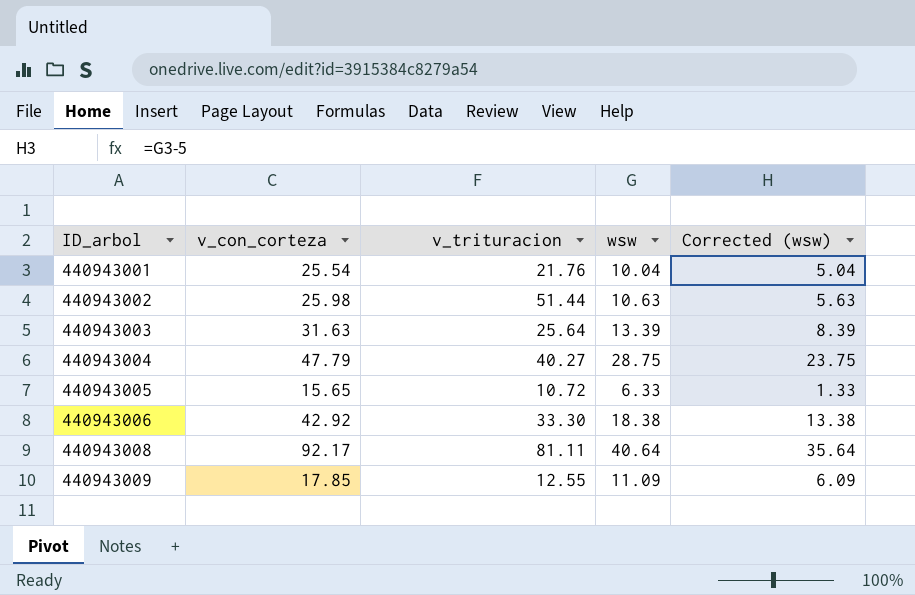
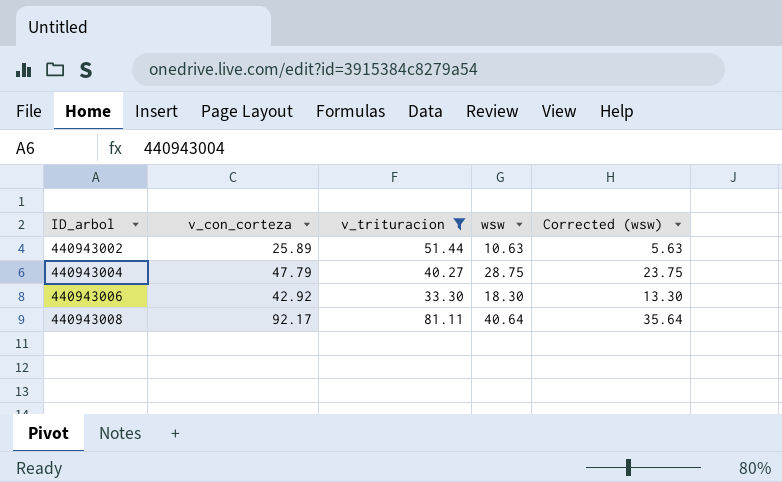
filter: none -> v_trituracion >= 33.30
440943002 | v_con_corteza: 25.98 -> 25.89
440943006 | wsw: 18.38 -> 18.30
440943006 | Corrected (wsw): 13.38 -> 13.30

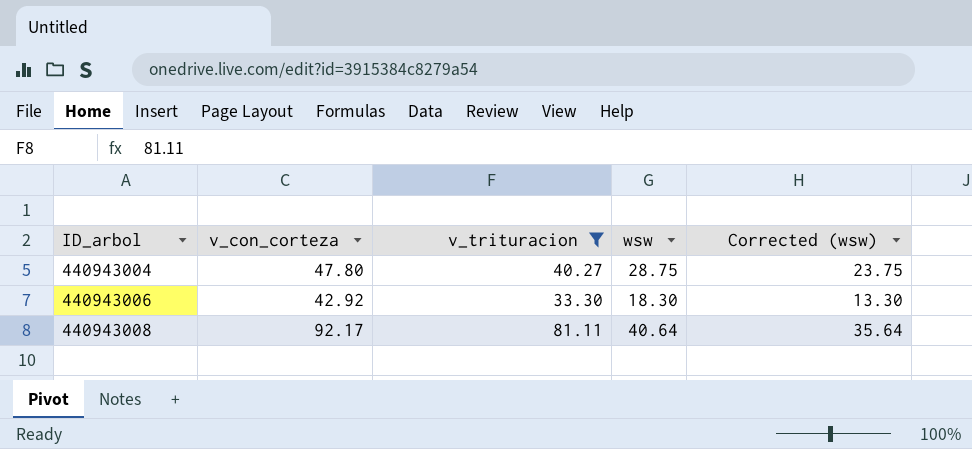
row 440943002: 25.89 | 51.44 | 10.63 | 5.63 -> none
440943004 | v_con_corteza: 47.79 -> 47.80

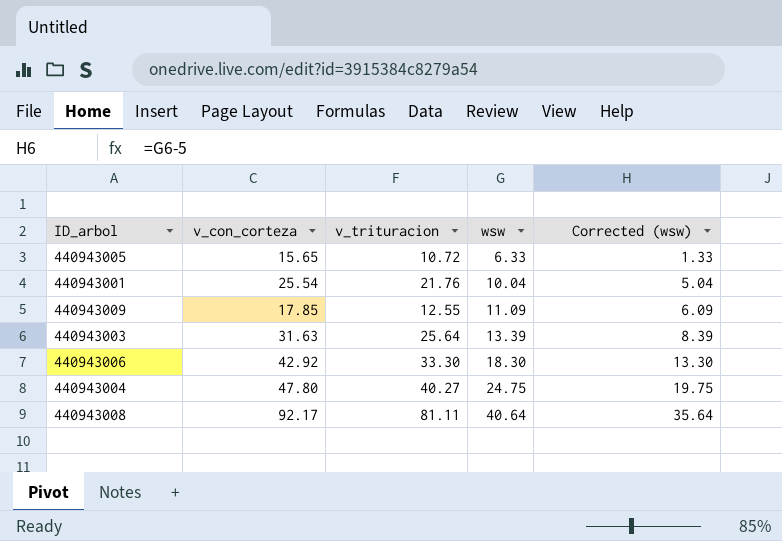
filter: v_trituracion >= 33.30 -> none
row order: ID_arbol ascending -> wsw ascending
440943004 | wsw: 28.75 -> 24.75
440943004 | Corrected (wsw): 23.75 -> 19.75

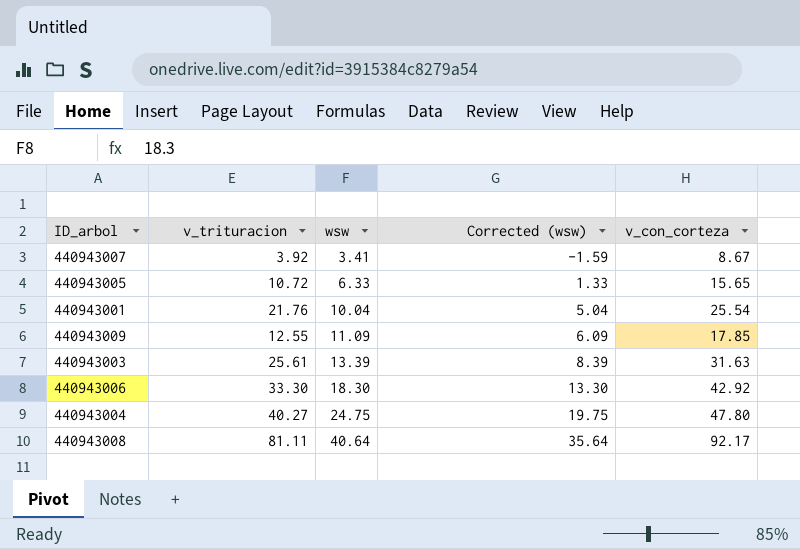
column v_con_corteza | position: 2 -> 5
row 440943007: none -> 3.92 | 3.41 | -1.59 | 8.67
440943003 | v_trituracion: 25.64 -> 25.61

